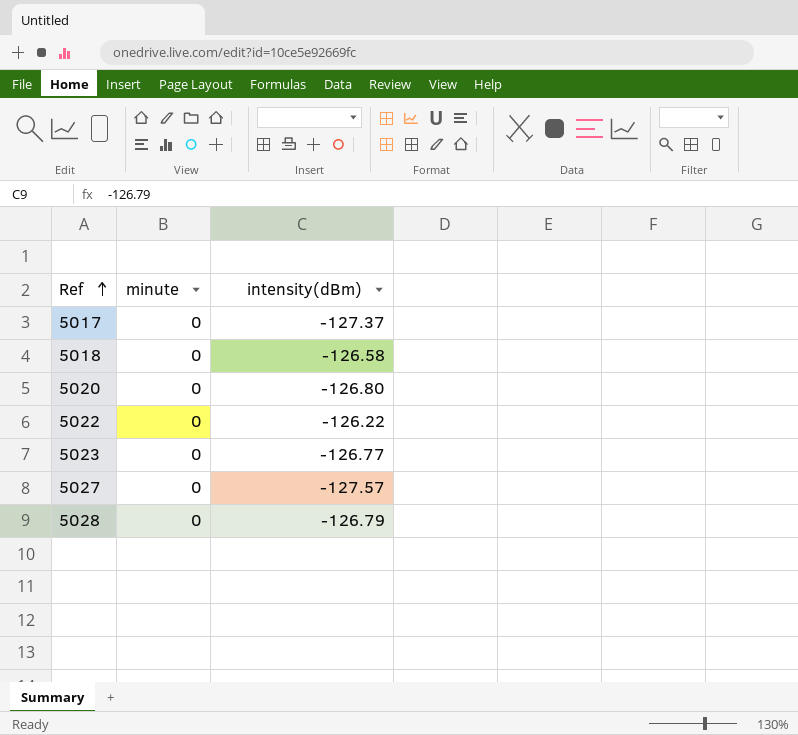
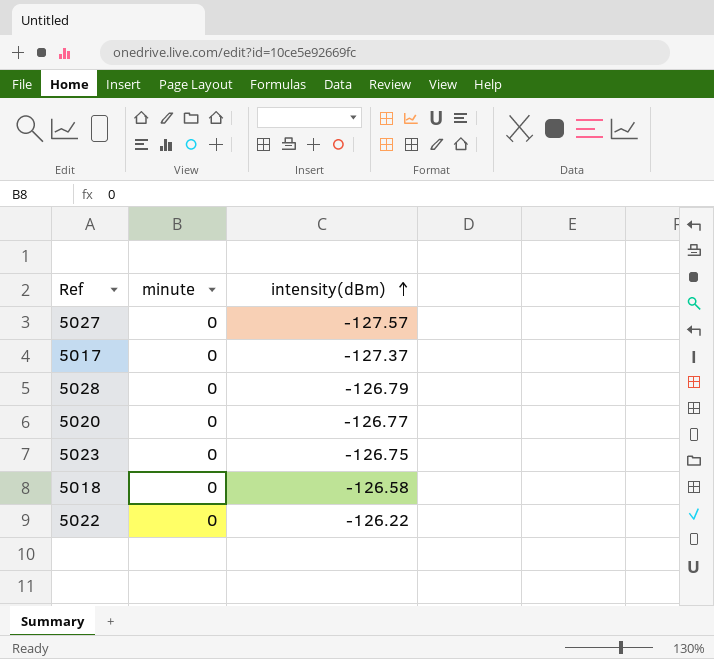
row order: Ref ascending -> intensity(dBm) ascending
5020 | intensity(dBm): -126.80 -> -126.77
5023 | intensity(dBm): -126.77 -> -126.75

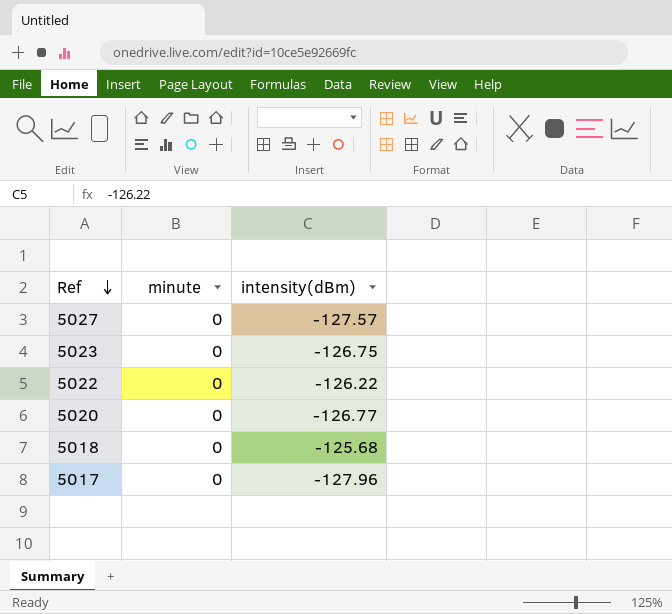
row order: intensity(dBm) ascending -> Ref descending
row 5028: 0 | -126.79 -> none
5018 | intensity(dBm): -126.58 -> -125.68
5017 | intensity(dBm): -127.37 -> -127.96

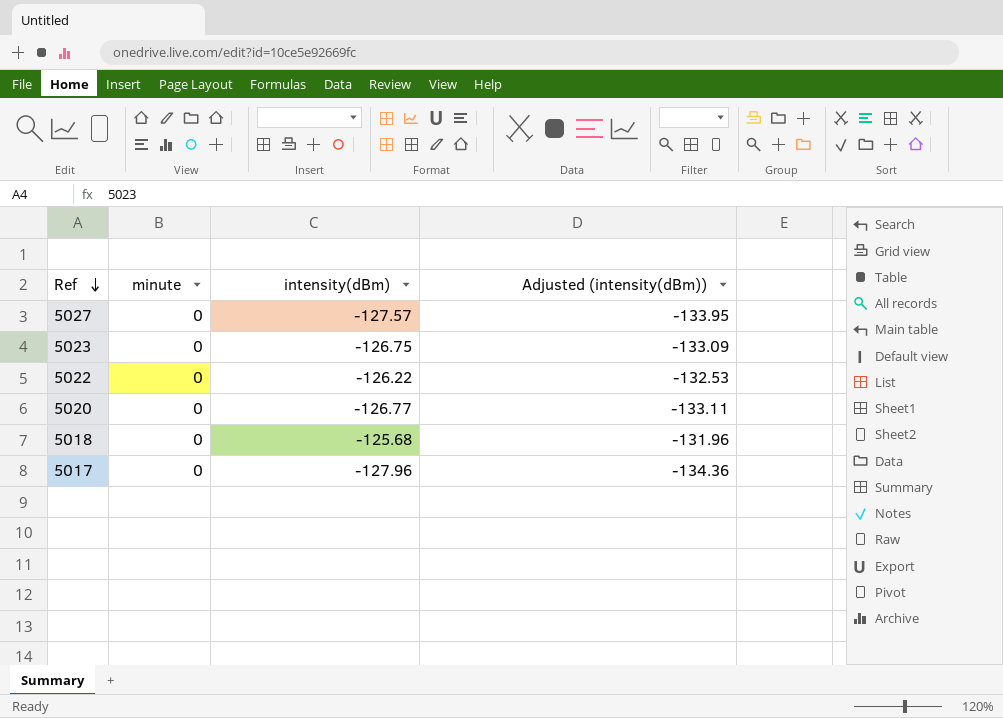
column Adjusted (intensity(dBm)) | formula: none -> [intensity(dBm)] * 1.05

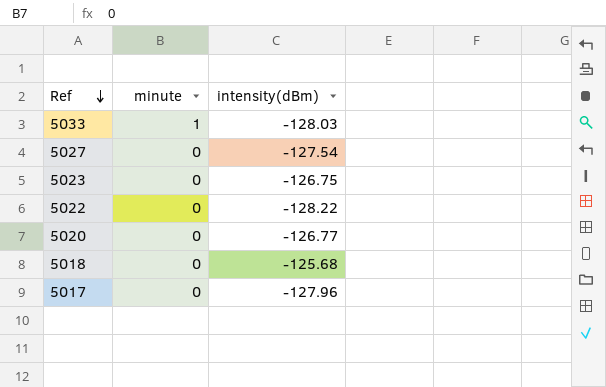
column Adjusted (intensity(dBm)) | formula: [intensity(dBm)] * 1.05 -> none
row 5033: none -> 1 | -128.03
5027 | intensity(dBm): -127.57 -> -127.54
5022 | intensity(dBm): -126.22 -> -128.22

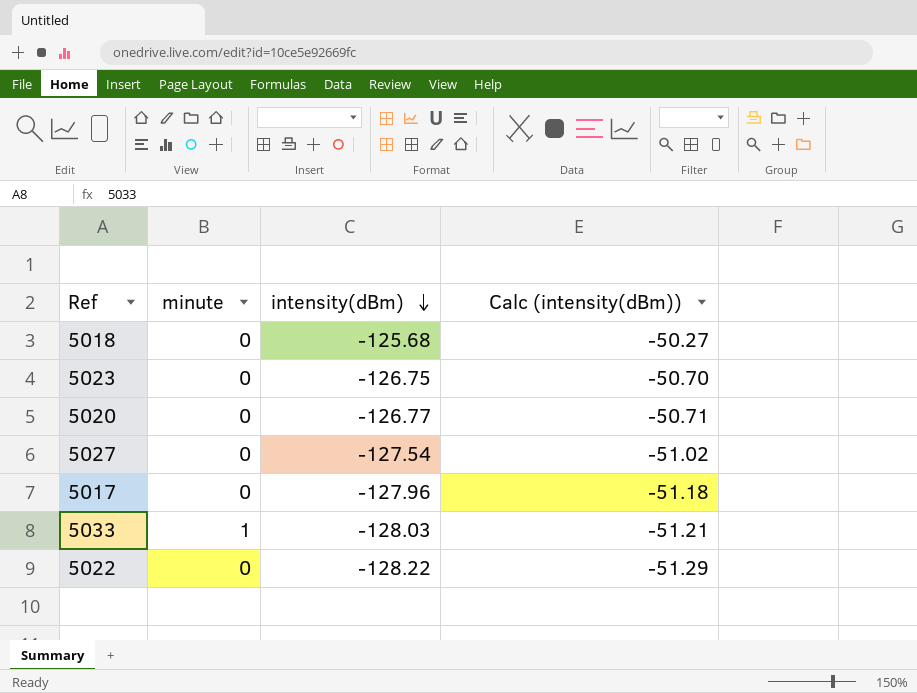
row order: Ref descending -> intensity(dBm) descending
column Calc (intensity(dBm)) | formula: none -> [intensity(dBm)] * 0.4

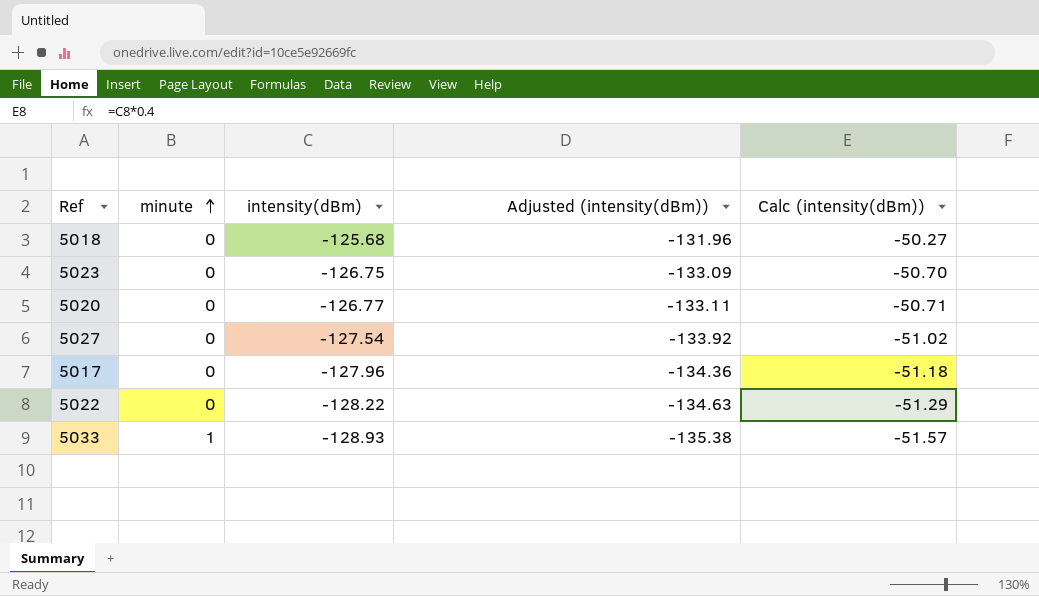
row order: intensity(dBm) descending -> minute ascending
column Adjusted (intensity(dBm)) | formula: none -> [intensity(dBm)] * 1.05
5033 | intensity(dBm): -128.03 -> -128.93
5033 | Calc (intensity(dBm)): -51.21 -> -51.57

